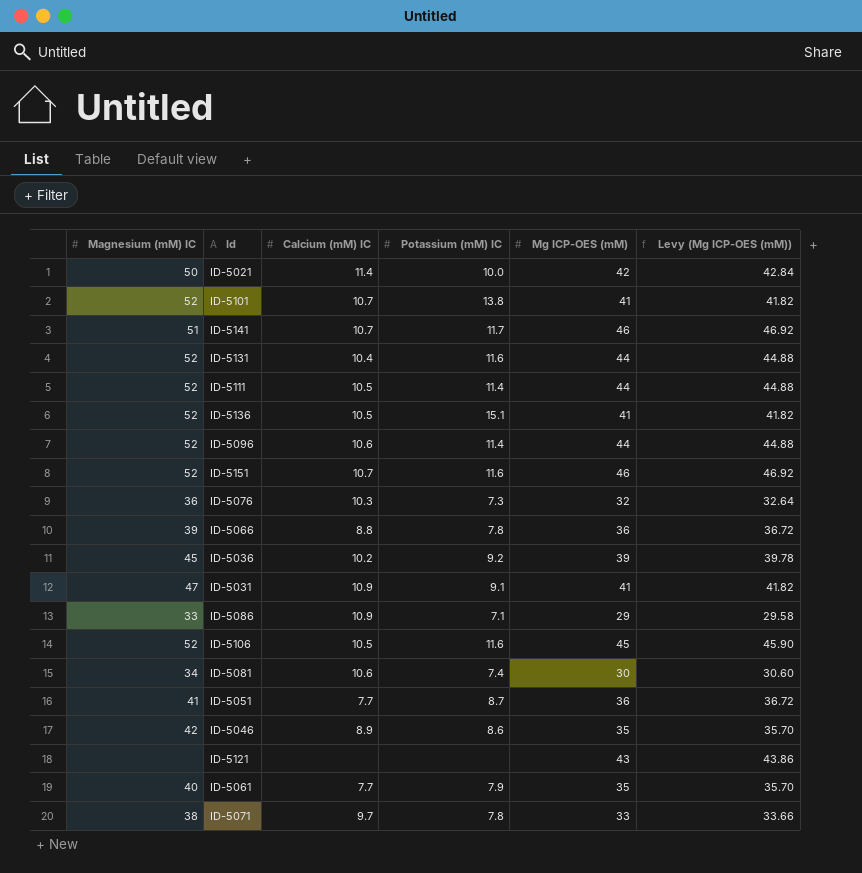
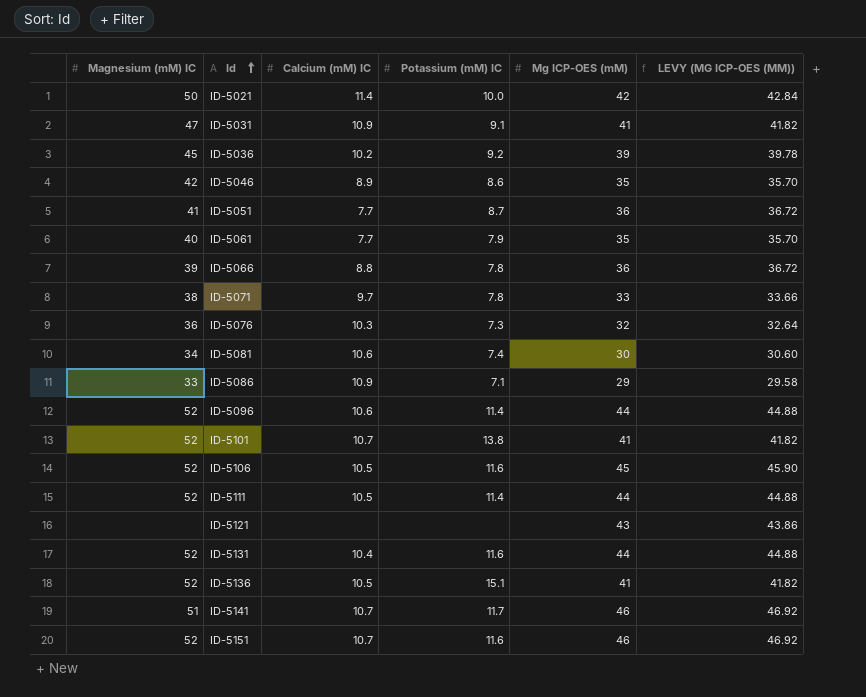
row order: none -> Id ascending
column name: Levy (Mg ICP-OES (mM)) -> LEVY (MG ICP-OES (MM))

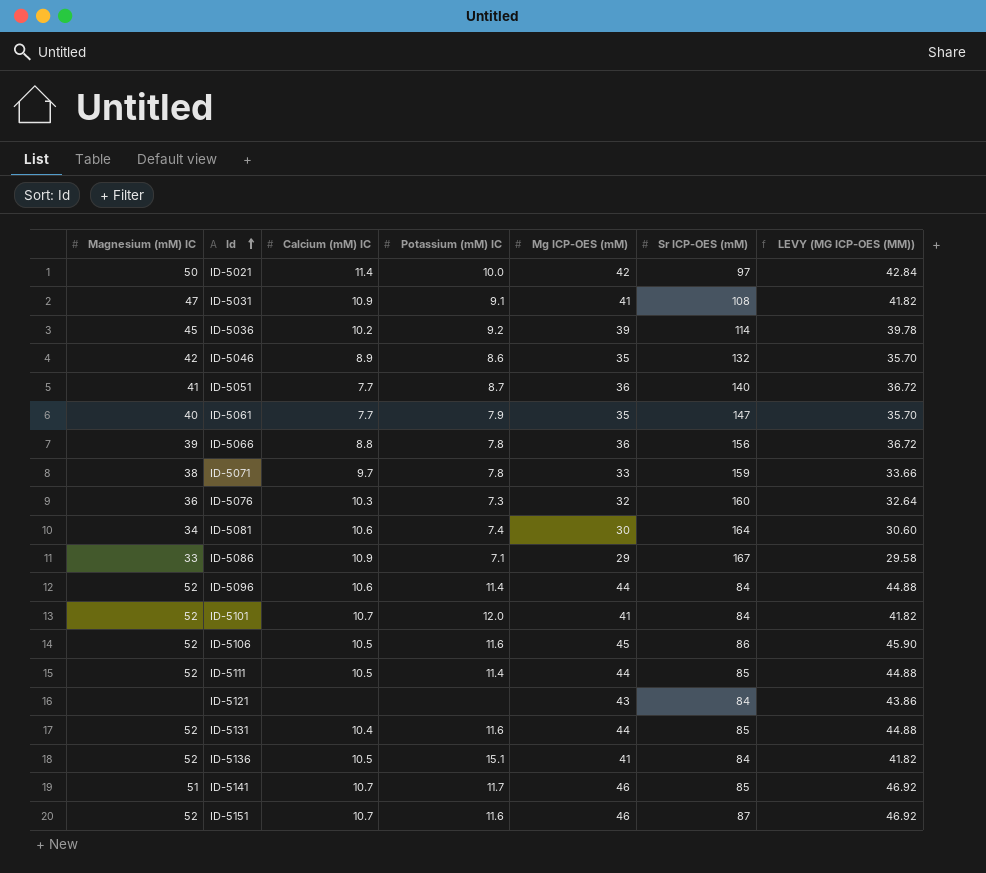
column Sr ICP-OES (mM) | position: none -> 6
ID-5101 | Potassium (mM) IC: 13.8 -> 12.0

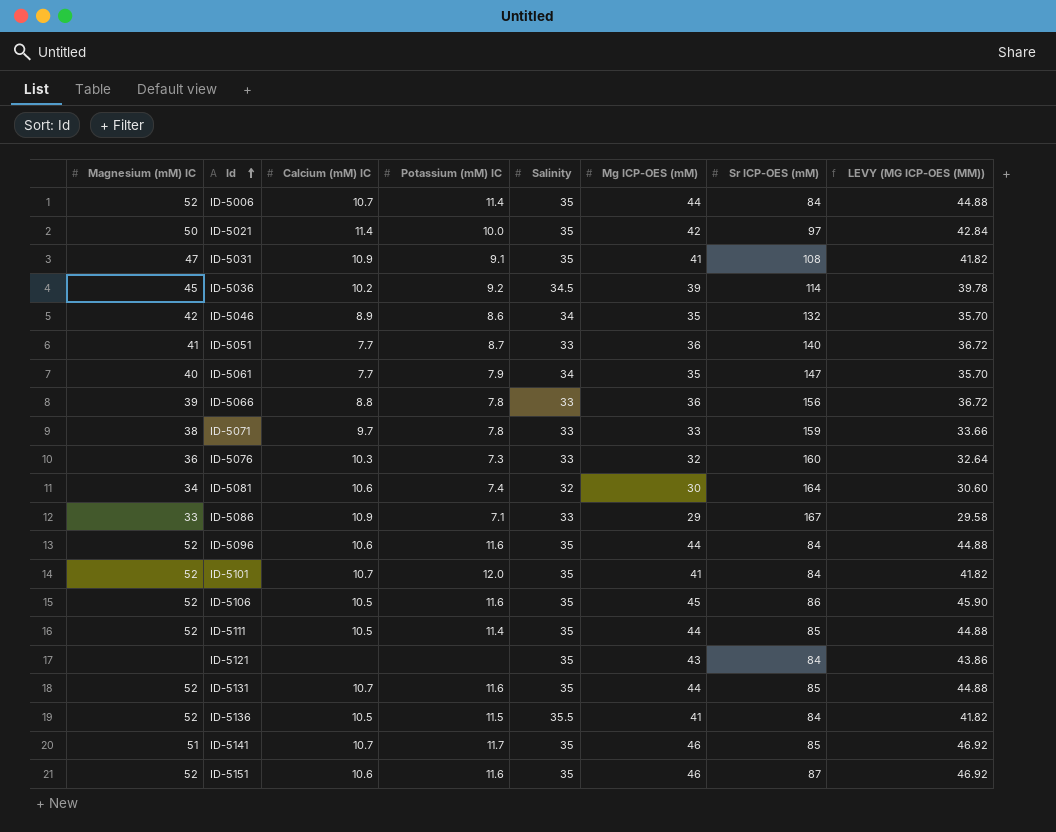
column Salinity | position: none -> 5
row ID-5006: none -> 52 | 10.7 | 11.4 | 35 | 44 | 84 | 44.88
ID-5096 | Potassium (mM) IC: 11.4 -> 11.6
ID-5131 | Calcium (mM) IC: 10.4 -> 10.7
ID-5136 | Potassium (mM) IC: 15.1 -> 11.5
ID-5151 | Calcium (mM) IC: 10.7 -> 10.6

